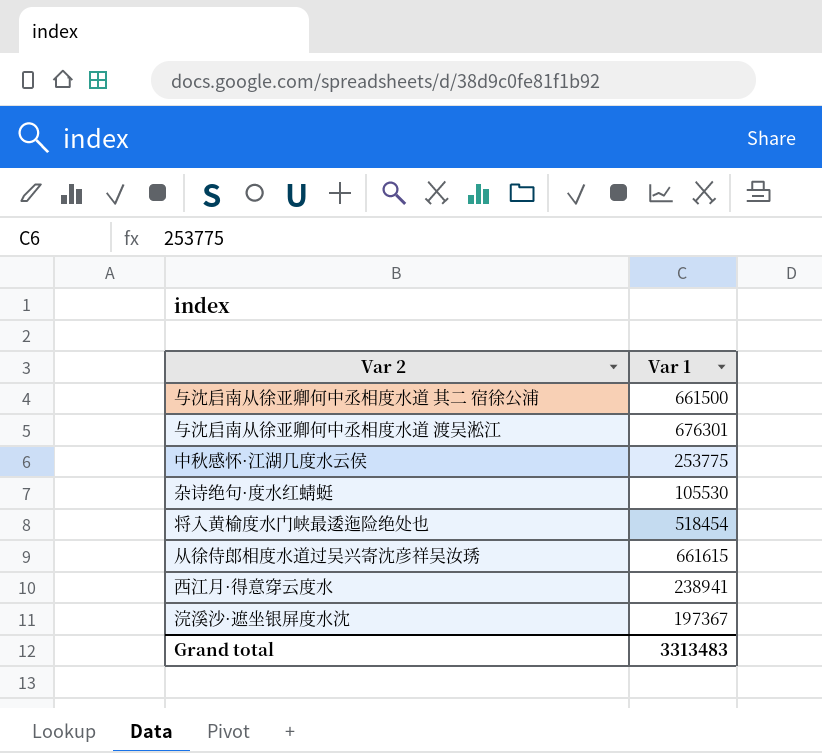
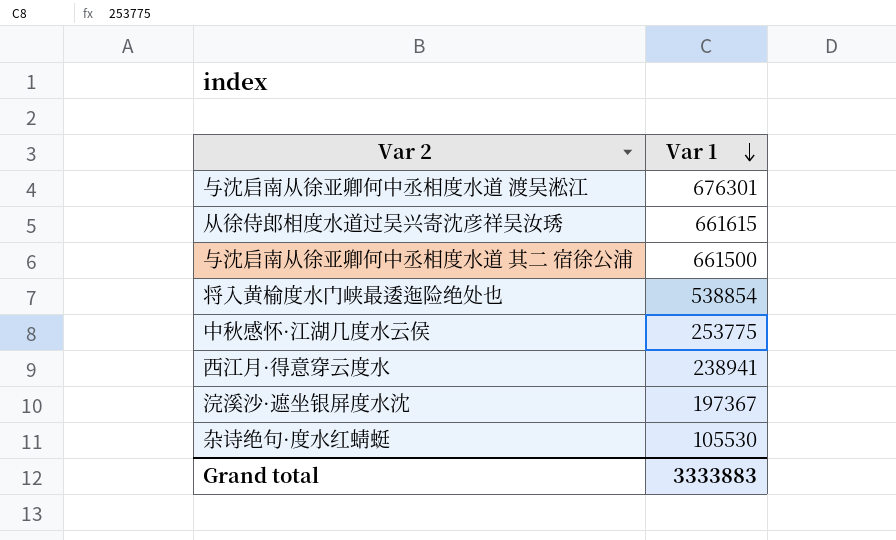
row order: none -> Var 1 descending
将入黄榆度水门峡最逶迤险绝处也 | Var 1: 518454 -> 538854
Grand total | Var 1: 3313483 -> 3333883

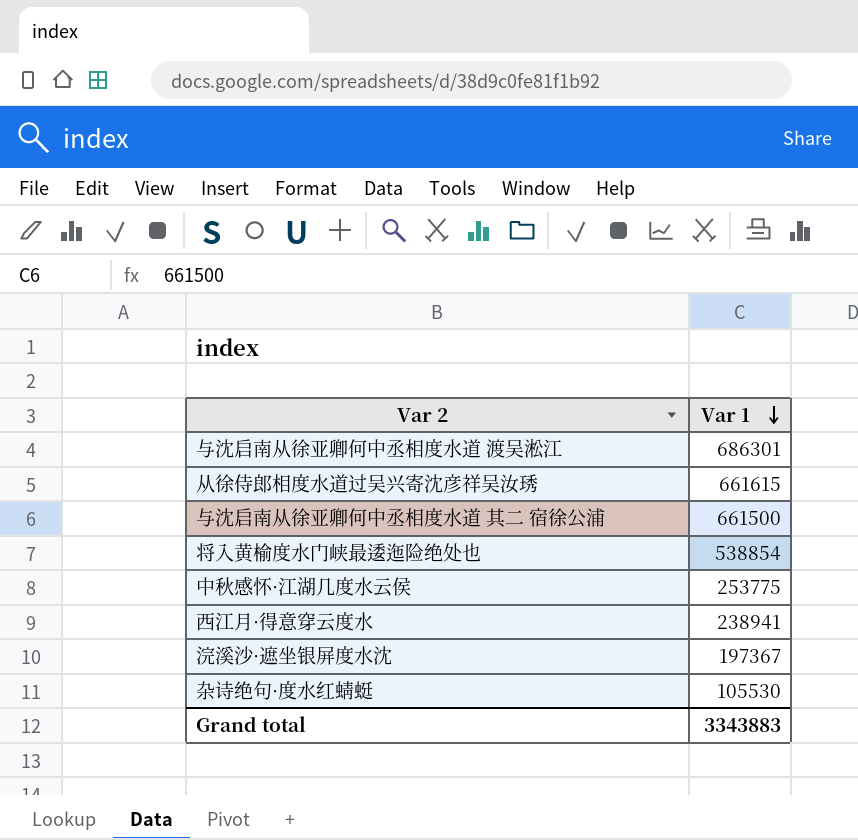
与沈启南从徐亚卿何中丞相度水道 渡吴淞江 | Var 1: 676301 -> 686301
Grand total | Var 1: 3333883 -> 3343883

